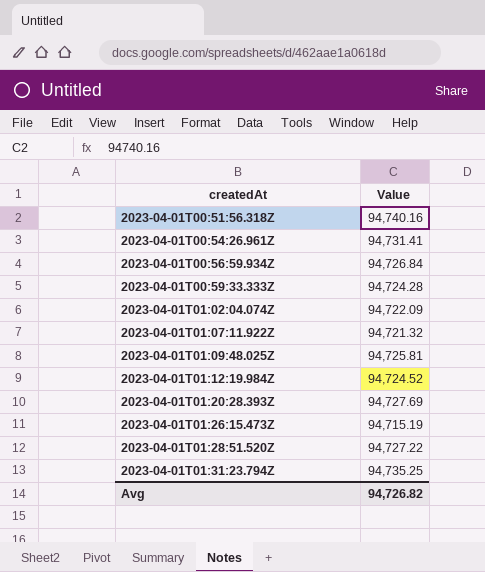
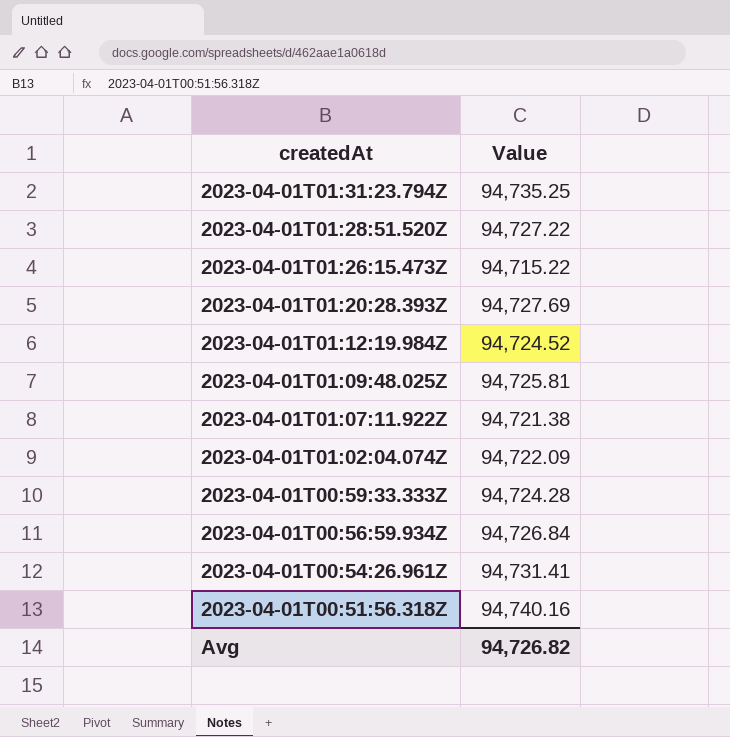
row order: createdAt ascending -> createdAt descending
2023-04-01T01:26:15.473Z | Value: 94,715.19 -> 94,715.22
2023-04-01T01:07:11.922Z | Value: 94,721.32 -> 94,721.38

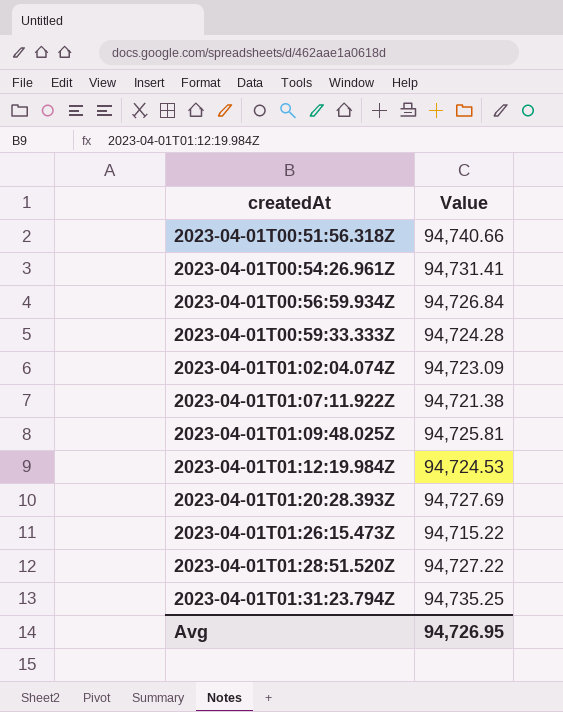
row order: createdAt descending -> createdAt ascending
2023-04-01T00:51:56.318Z | Value: 94,740.16 -> 94,740.66
2023-04-01T01:02:04.074Z | Value: 94,722.09 -> 94,723.09
2023-04-01T01:12:19.984Z | Value: 94,724.52 -> 94,724.53
Avg | Value: 94,726.82 -> 94,726.95

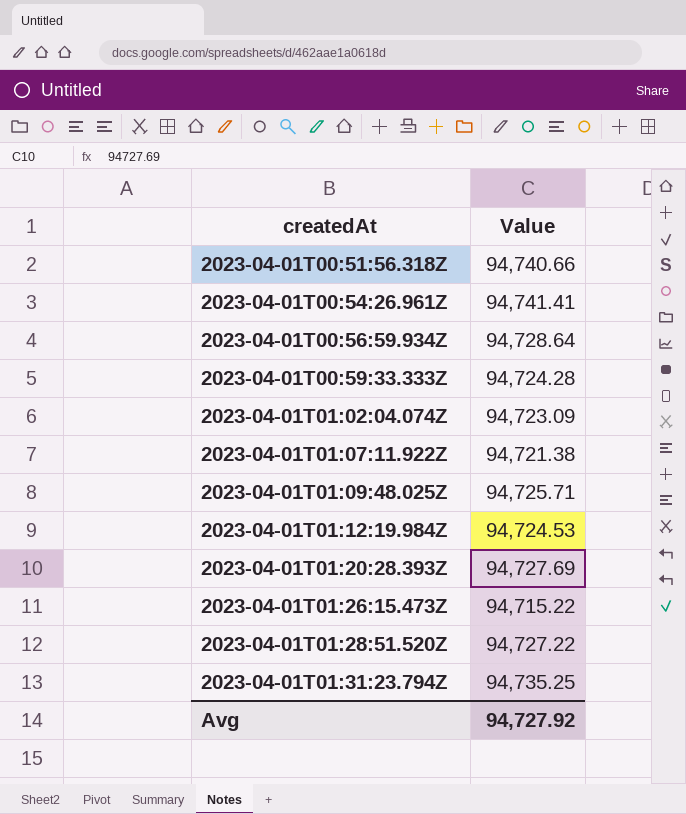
2023-04-01T00:54:26.961Z | Value: 94,731.41 -> 94,741.41
2023-04-01T00:56:59.934Z | Value: 94,726.84 -> 94,728.64
2023-04-01T01:09:48.025Z | Value: 94,725.81 -> 94,725.71
Avg | Value: 94,726.95 -> 94,727.92

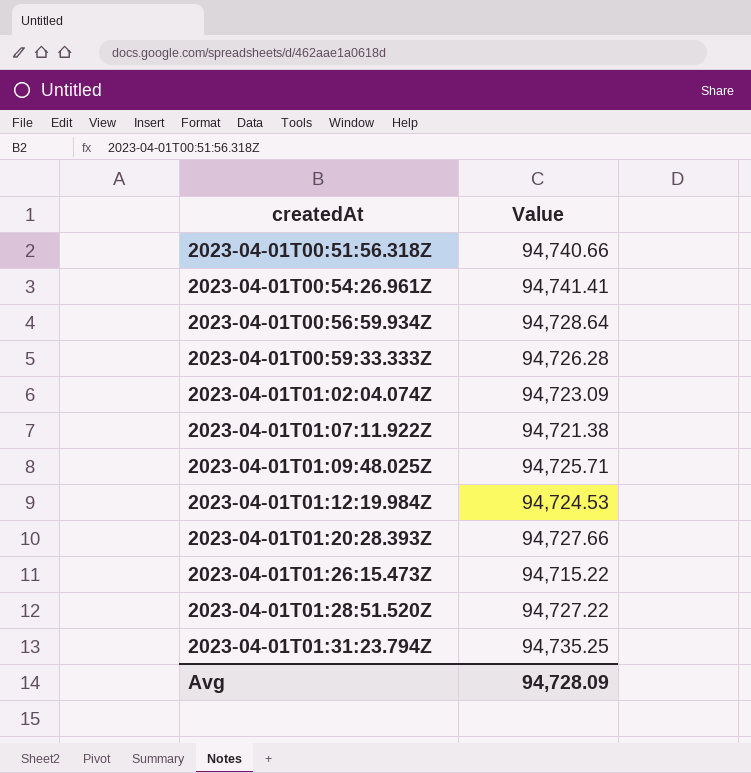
2023-04-01T00:59:33.333Z | Value: 94,724.28 -> 94,726.28
2023-04-01T01:20:28.393Z | Value: 94,727.69 -> 94,727.66
Avg | Value: 94,727.92 -> 94,728.09

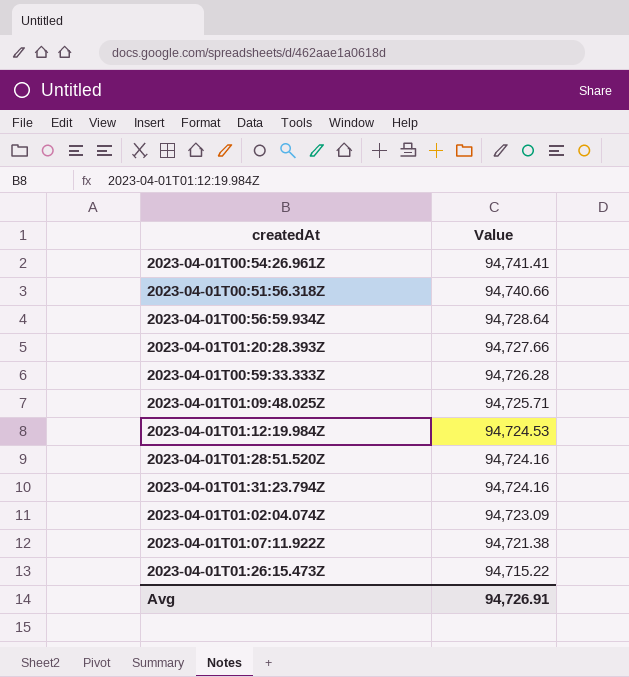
row order: createdAt ascending -> Value descending
2023-04-01T01:28:51.520Z | Value: 94,727.22 -> 94,724.16
2023-04-01T01:31:23.794Z | Value: 94,735.25 -> 94,724.16
Avg | Value: 94,728.09 -> 94,726.91

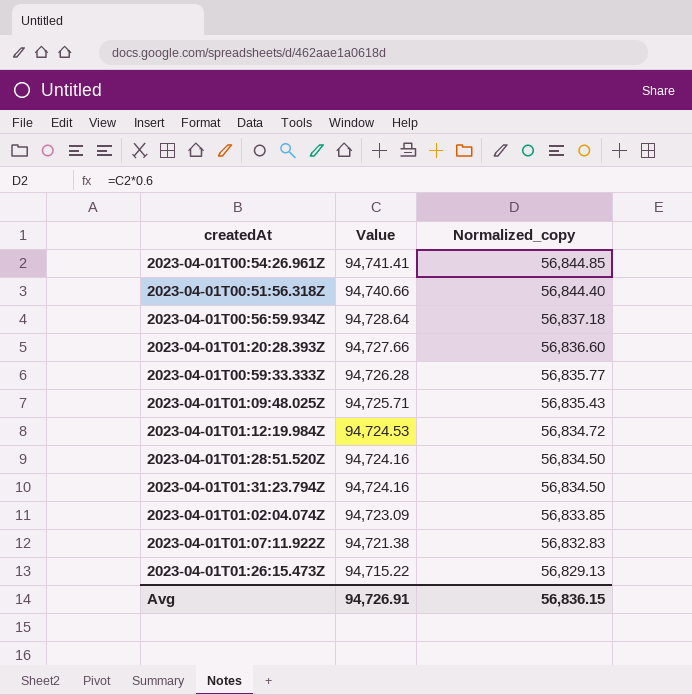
column Normalized_copy | formula: none -> [Value] * 0.6

